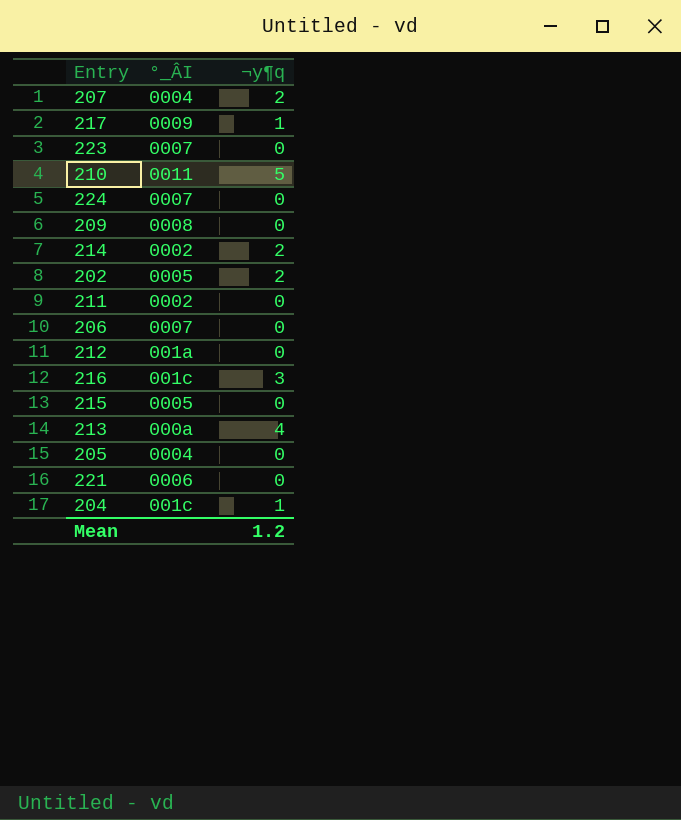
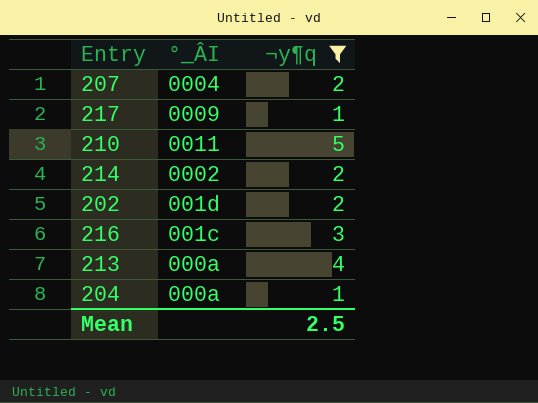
filter: none -> ¬y¶q != 0
202 | °_ÂI: 0005 -> 001d
204 | °_ÂI: 001c -> 000a
Mean | ¬y¶q: 1.2 -> 2.5

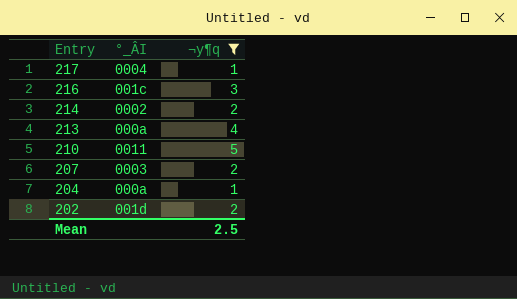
row order: none -> Entry descending
217 | °_ÂI: 0009 -> 0004
207 | °_ÂI: 0004 -> 0003

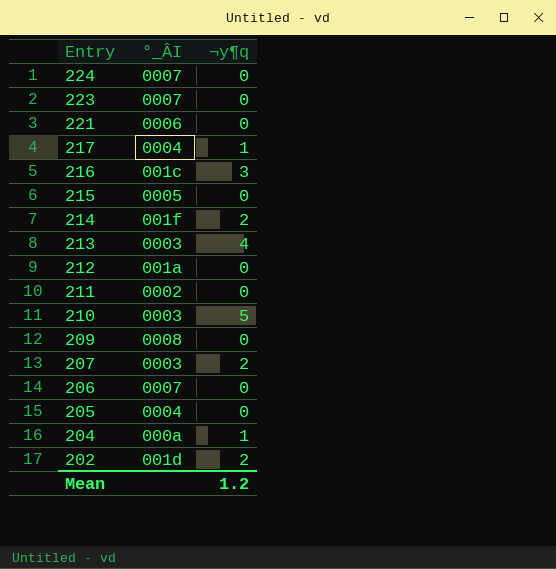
filter: ¬y¶q != 0 -> none
214 | °_ÂI: 0002 -> 001f
213 | °_ÂI: 000a -> 0003
210 | °_ÂI: 0011 -> 0003
Mean | ¬y¶q: 2.5 -> 1.2

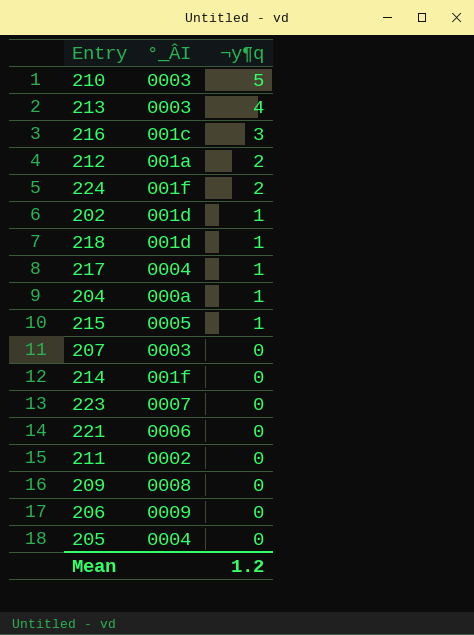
row order: Entry descending -> ¬y¶q descending
212 | ¬y¶q: 0 -> 2
224 | °_ÂI: 0007 -> 001f
224 | ¬y¶q: 0 -> 2
202 | ¬y¶q: 2 -> 1
row 218: none -> 001d | 1
215 | ¬y¶q: 0 -> 1
207 | ¬y¶q: 2 -> 0
214 | ¬y¶q: 2 -> 0
206 | °_ÂI: 0007 -> 0009

